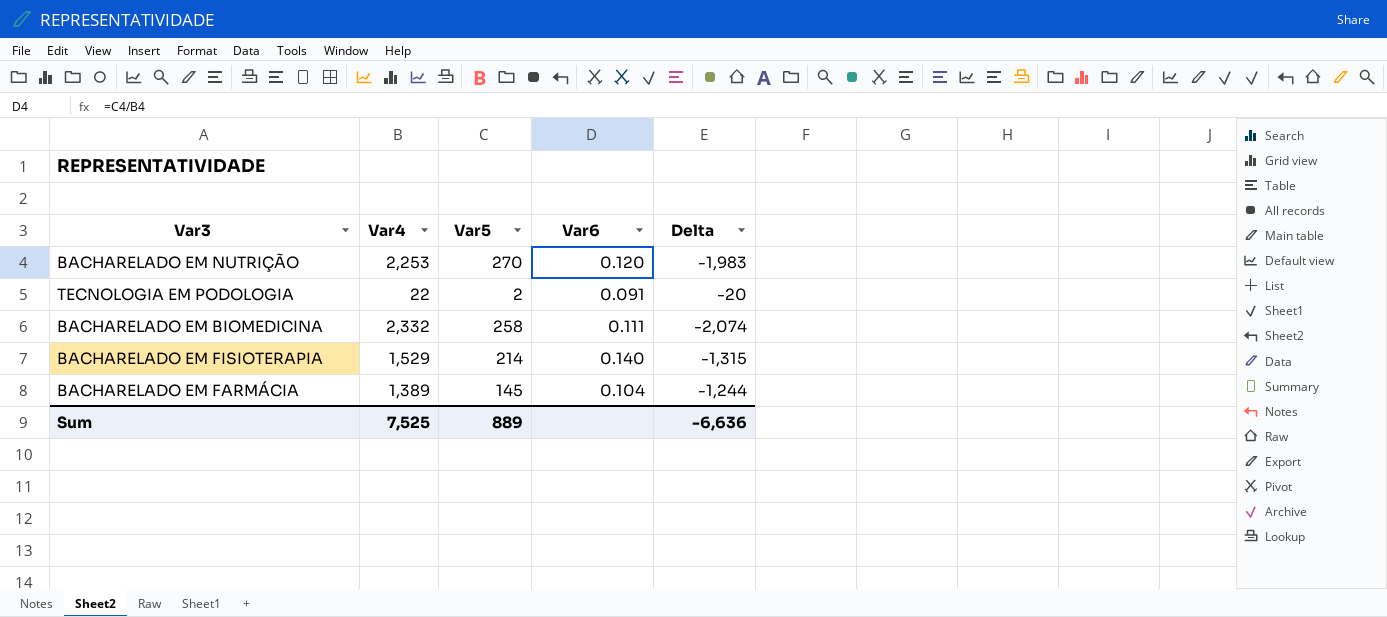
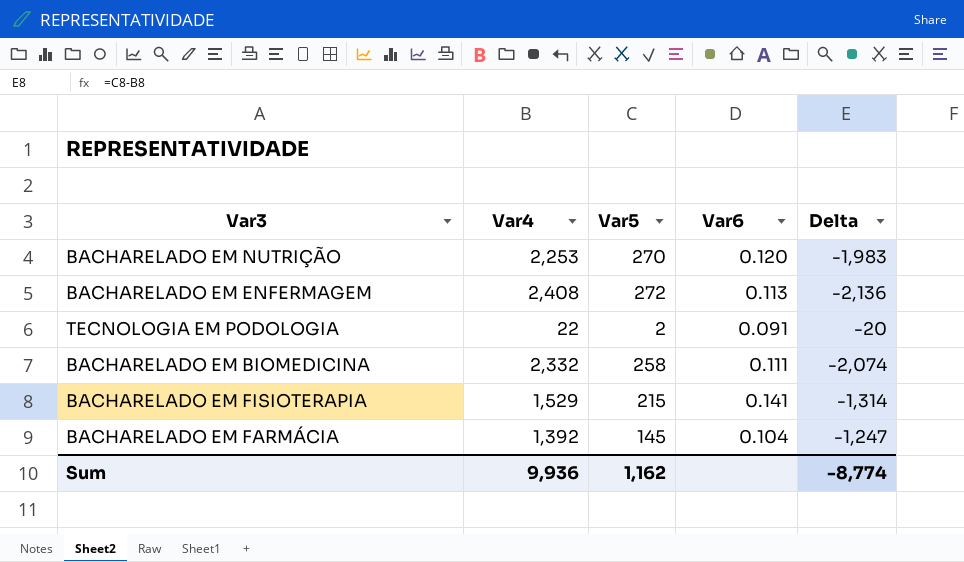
row BACHARELADO EM ENFERMAGEM: none -> 2,408 | 272 | 0.113 | -2,136
BACHARELADO EM FISIOTERAPIA | Var5: 214 -> 215
BACHARELADO EM FISIOTERAPIA | Var6: 0.140 -> 0.141
BACHARELADO EM FISIOTERAPIA | Delta: -1,315 -> -1,314
BACHARELADO EM FARMÁCIA | Var4: 1,389 -> 1,392
BACHARELADO EM FARMÁCIA | Delta: -1,244 -> -1,247
Sum | Var4: 7,525 -> 9,936
Sum | Var5: 889 -> 1,162
Sum | Delta: -6,636 -> -8,774

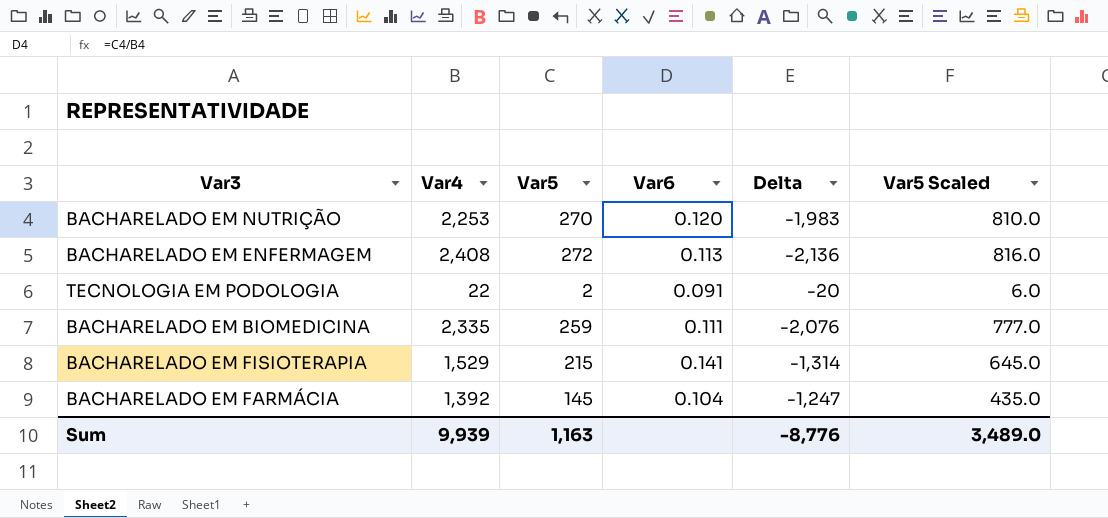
column Var5 Scaled | formula: none -> [Var5] * 3
BACHARELADO EM BIOMEDICINA | Var4: 2,332 -> 2,335
BACHARELADO EM BIOMEDICINA | Var5: 258 -> 259
BACHARELADO EM BIOMEDICINA | Delta: -2,074 -> -2,076
Sum | Var4: 9,936 -> 9,939
Sum | Var5: 1,162 -> 1,163
Sum | Delta: -8,774 -> -8,776

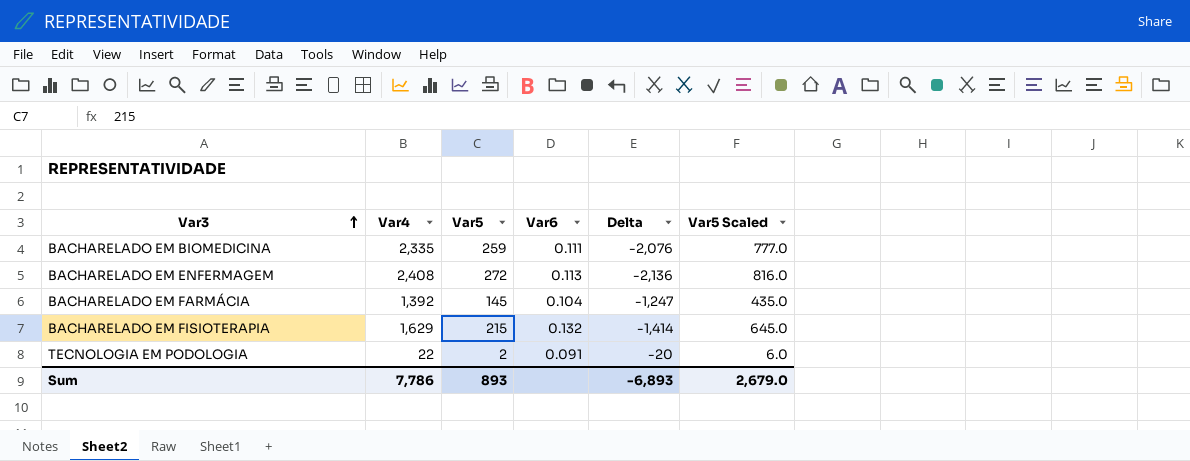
row order: none -> Var3 ascending
row BACHARELADO EM NUTRIÇÃO: 2,253 | 270 | 0.120 | -1,983 | 810.0 -> none
BACHARELADO EM FISIOTERAPIA | Var4: 1,529 -> 1,629
BACHARELADO EM FISIOTERAPIA | Var6: 0.141 -> 0.132
BACHARELADO EM FISIOTERAPIA | Delta: -1,314 -> -1,414
Sum | Var4: 9,939 -> 7,786
Sum | Var5: 1,163 -> 893
Sum | Delta: -8,776 -> -6,893
Sum | Var5 Scaled: 3,489.0 -> 2,679.0

